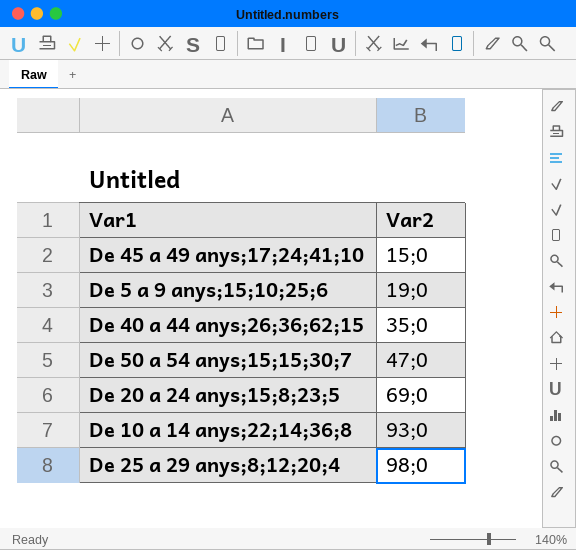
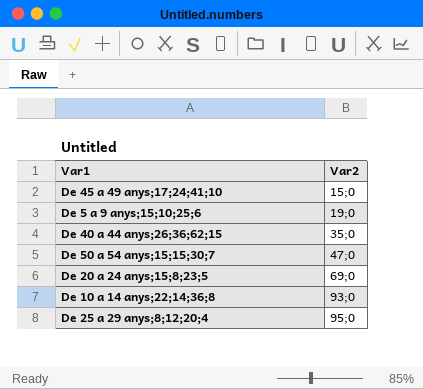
De 25 a 29 anys;8;12;20;4 | Var2: 98;0 -> 95;0

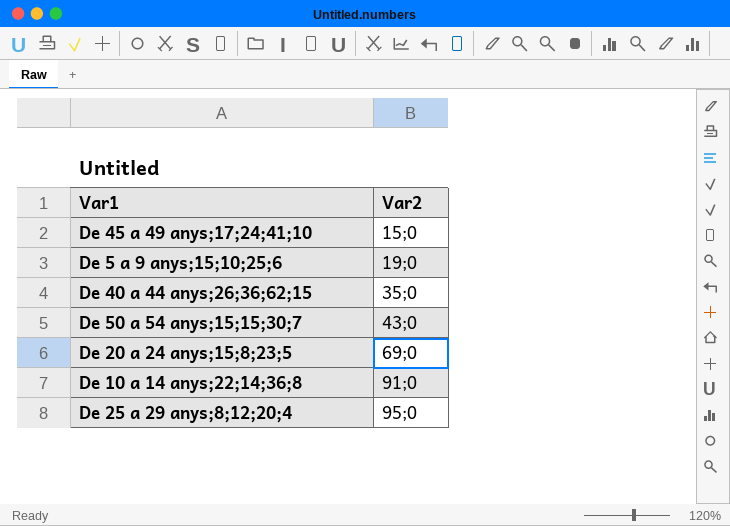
De 50 a 54 anys;15;15;30;7 | Var2: 47;0 -> 43;0
De 10 a 14 anys;22;14;36;8 | Var2: 93;0 -> 91;0

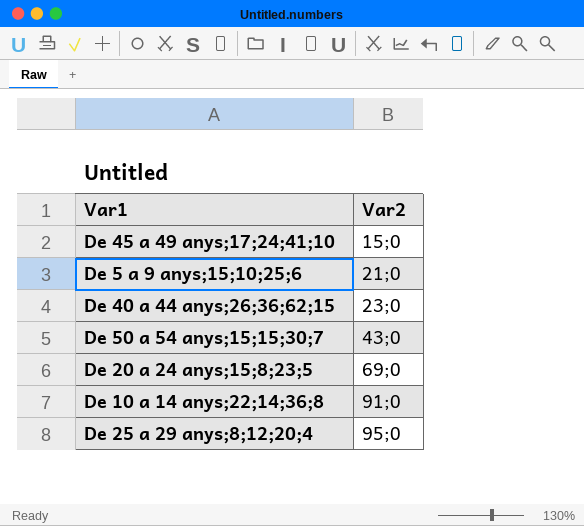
De 5 a 9 anys;15;10;25;6 | Var2: 19;0 -> 21;0
De 40 a 44 anys;26;36;62;15 | Var2: 35;0 -> 23;0

